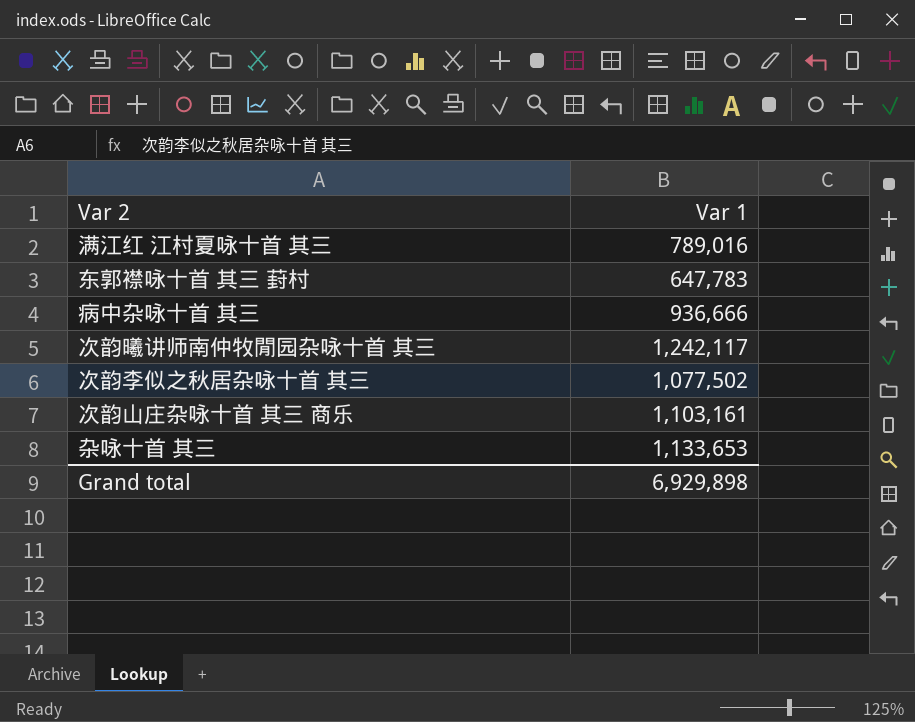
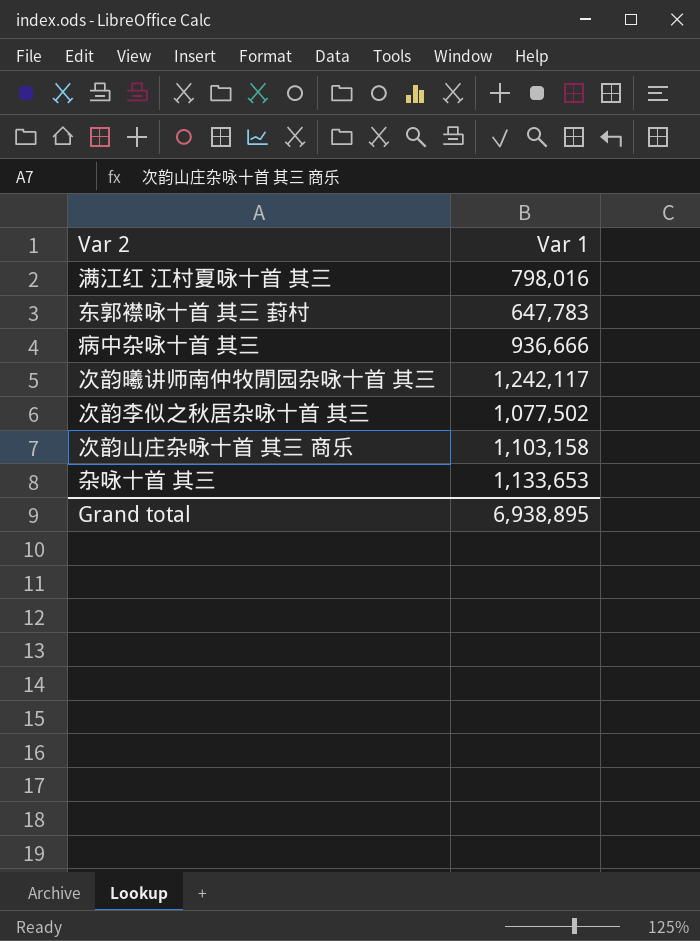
满江红 江村夏咏十首 其三 | Var 1: 789,016 -> 798,016
次韵山庄杂咏十首 其三 商乐 | Var 1: 1,103,161 -> 1,103,158
Grand total | Var 1: 6,929,898 -> 6,938,895

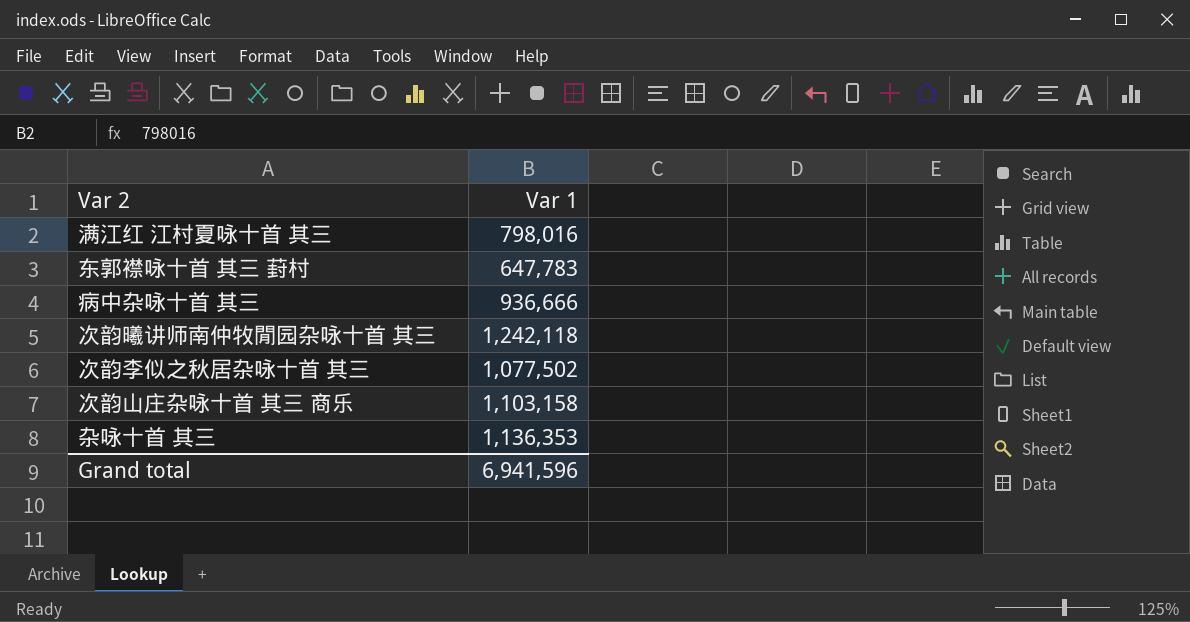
次韵曦讲师南仲牧閒园杂咏十首 其三 | Var 1: 1,242,117 -> 1,242,118
杂咏十首 其三 | Var 1: 1,133,653 -> 1,136,353
Grand total | Var 1: 6,938,895 -> 6,941,596

